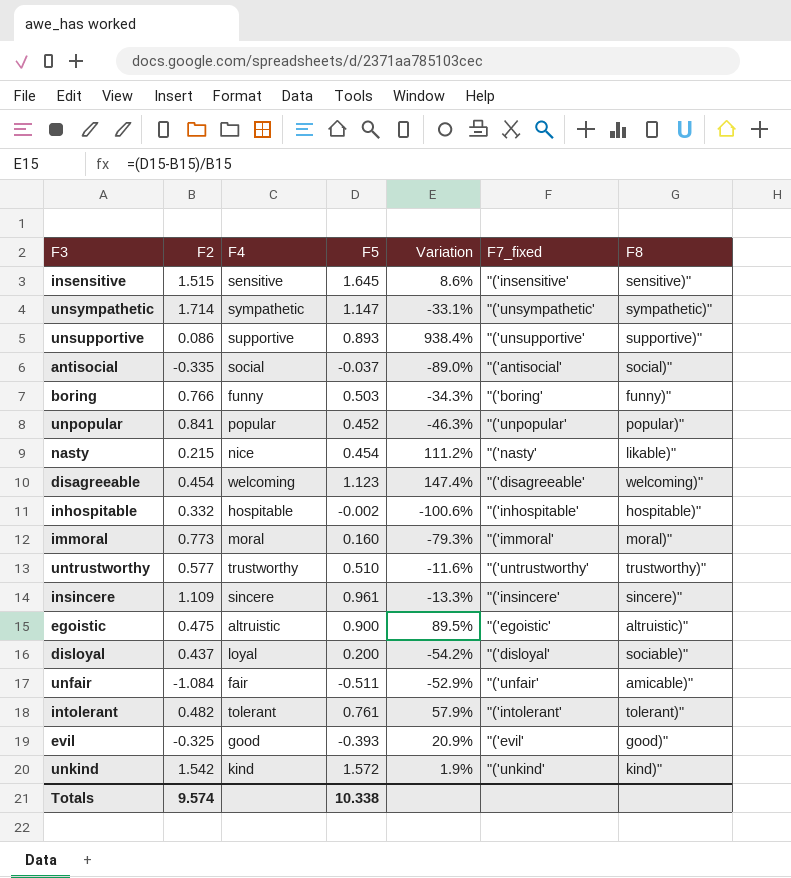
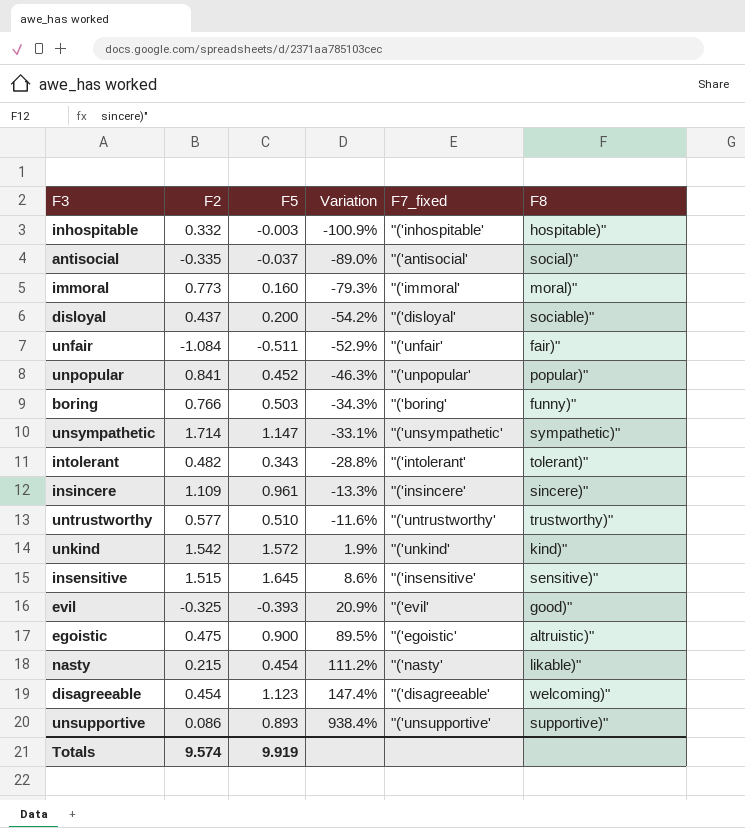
row order: none -> Variation ascending
column F4 | position: 3 -> none
inhospitable | F5: -0.002 -> -0.003
inhospitable | Variation: -100.6% -> -100.9%
unfair | F8: amicable)" -> fair)"
intolerant | F5: 0.761 -> 0.343
intolerant | Variation: 57.9% -> -28.8%
Totals | F5: 10.338 -> 9.919

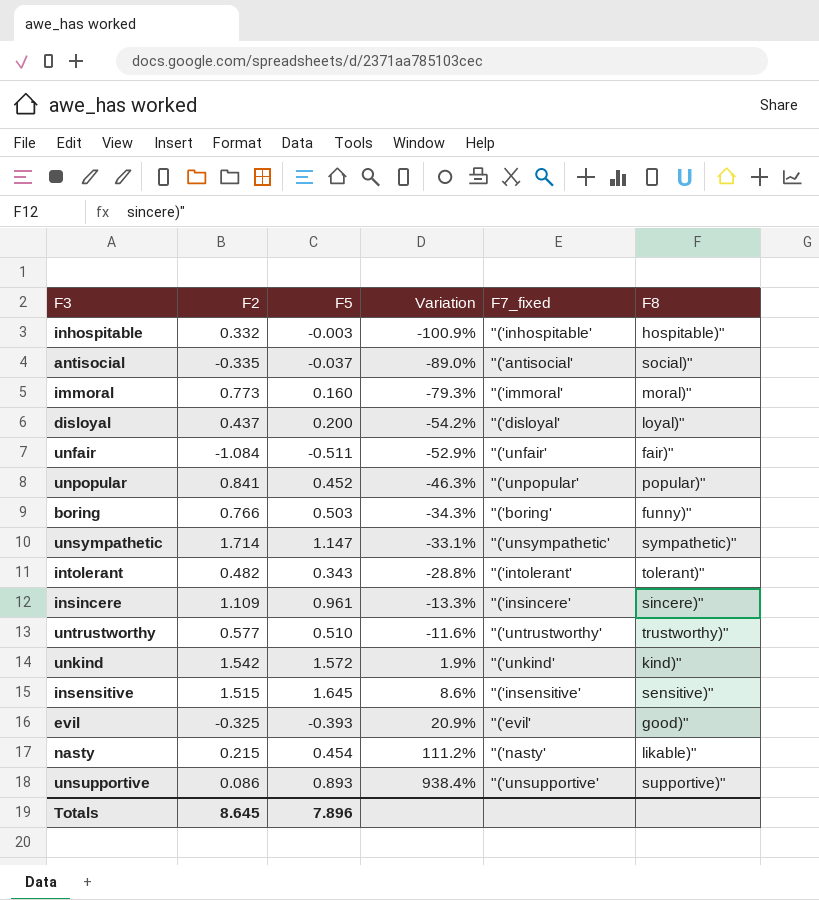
row egoistic: 0.475 | 0.900 | 89.5% | "('egoistic' | altruistic)" -> none
row disagreeable: 0.454 | 1.123 | 147.4% | "('disagreeable' | welcoming)" -> none
disloyal | F8: sociable)" -> loyal)"
Totals | F2: 9.574 -> 8.645
Totals | F5: 9.919 -> 7.896

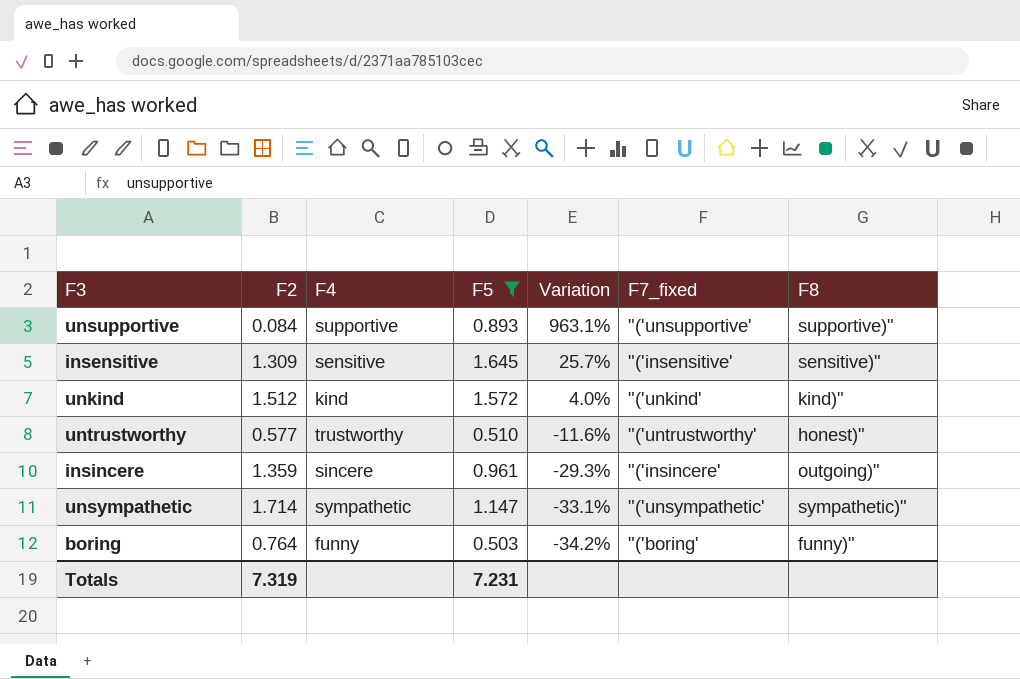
filter: none -> F5 >= 0.503
row order: Variation ascending -> Variation descending
column F4 | position: none -> 3
unsupportive | F2: 0.086 -> 0.084
unsupportive | Variation: 938.4% -> 963.1%
insensitive | F2: 1.515 -> 1.309
insensitive | Variation: 8.6% -> 25.7%
unkind | F2: 1.542 -> 1.512
unkind | Variation: 1.9% -> 4.0%
untrustworthy | F8: trustworthy)" -> honest)"
insincere | F2: 1.109 -> 1.359
insincere | Variation: -13.3% -> -29.3%
insincere | F8: sincere)" -> outgoing)"
boring | F2: 0.766 -> 0.764
boring | Variation: -34.3% -> -34.2%
Totals | F2: 8.645 -> 7.319
Totals | F5: 7.896 -> 7.231

